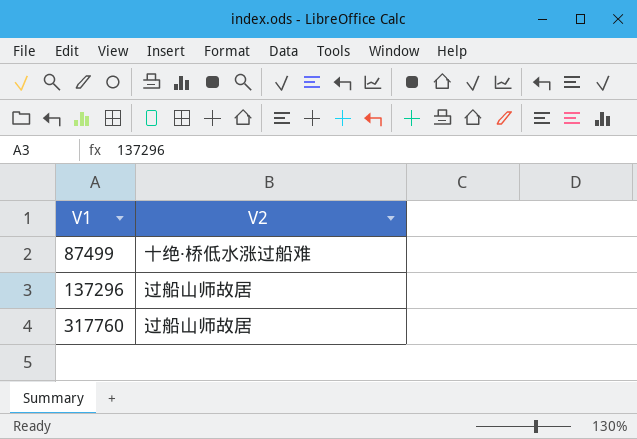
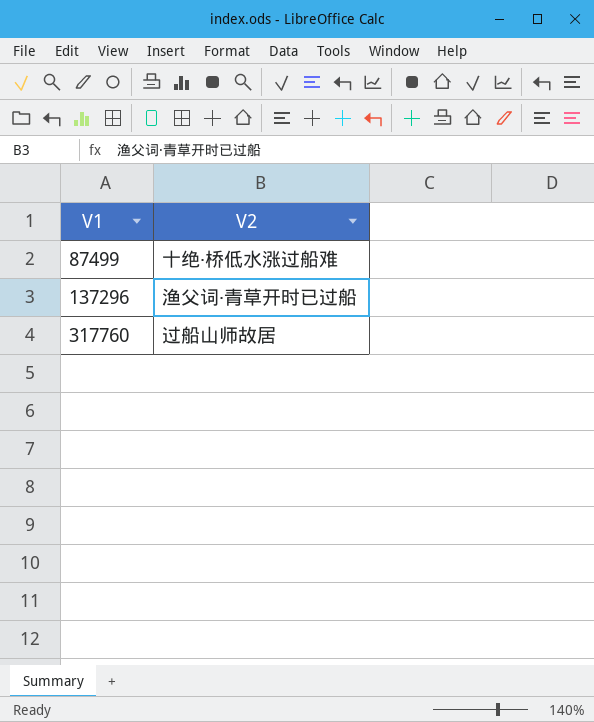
137296 | V2: 过船山师故居 -> 渔父词·青草开时已过船

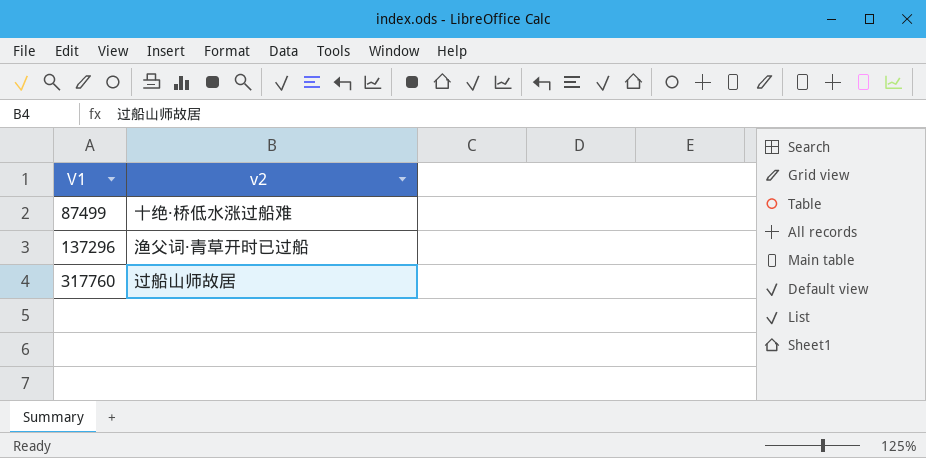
column name: V2 -> v2

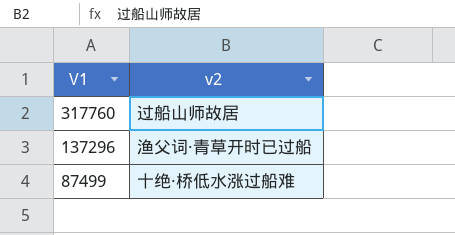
row order: V1 ascending -> V1 descending

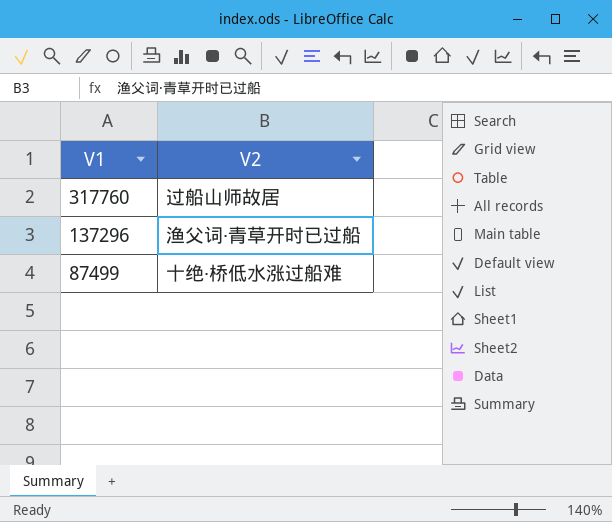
column name: v2 -> V2

